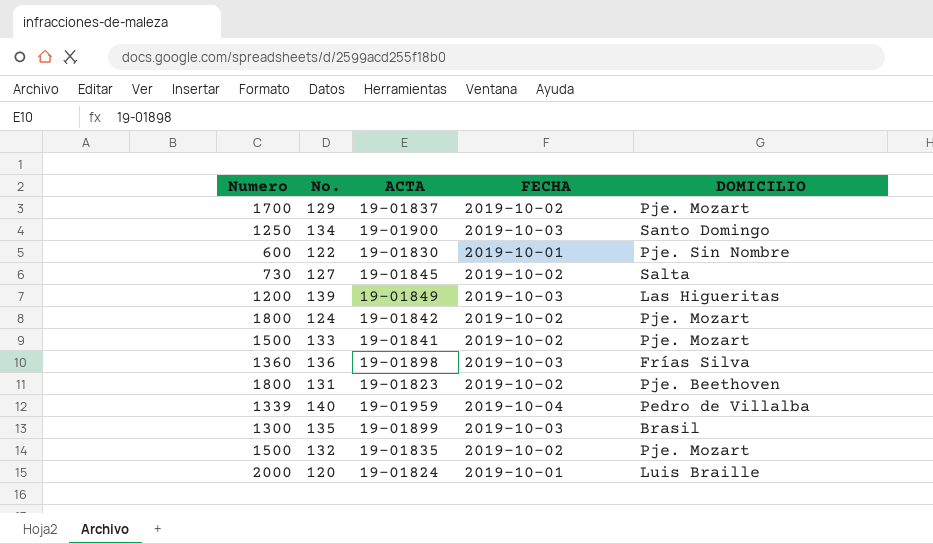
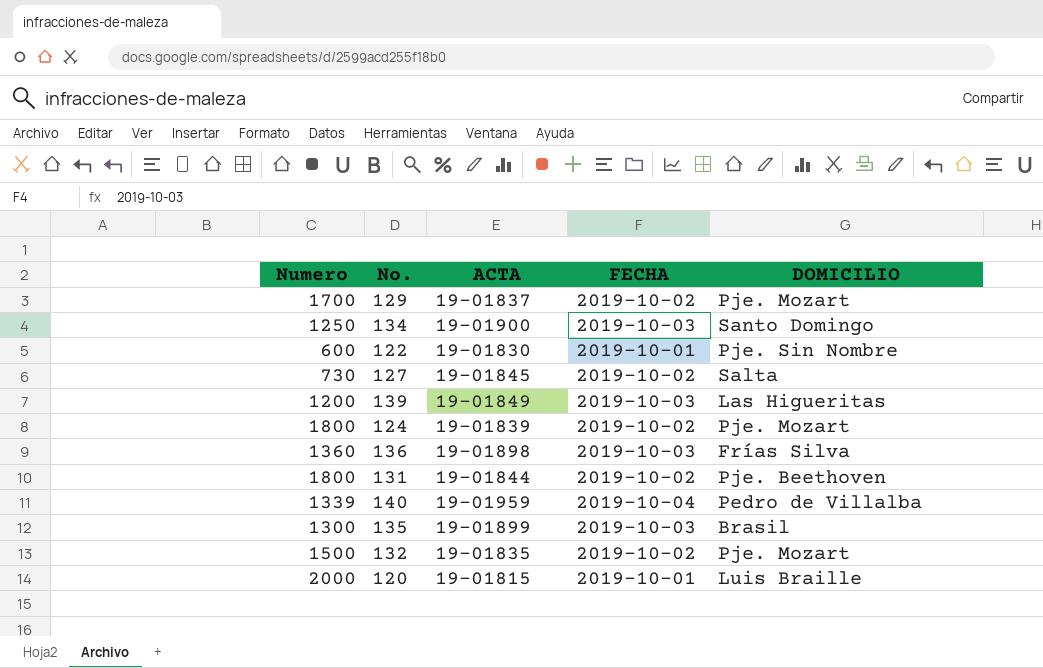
row 133: 1500 | 19-01841 | 2019-10-02 | Pje. Mozart -> none
124 | ACTA: 19-01842 -> 19-01839
131 | ACTA: 19-01823 -> 19-01844
120 | ACTA: 19-01824 -> 19-01815

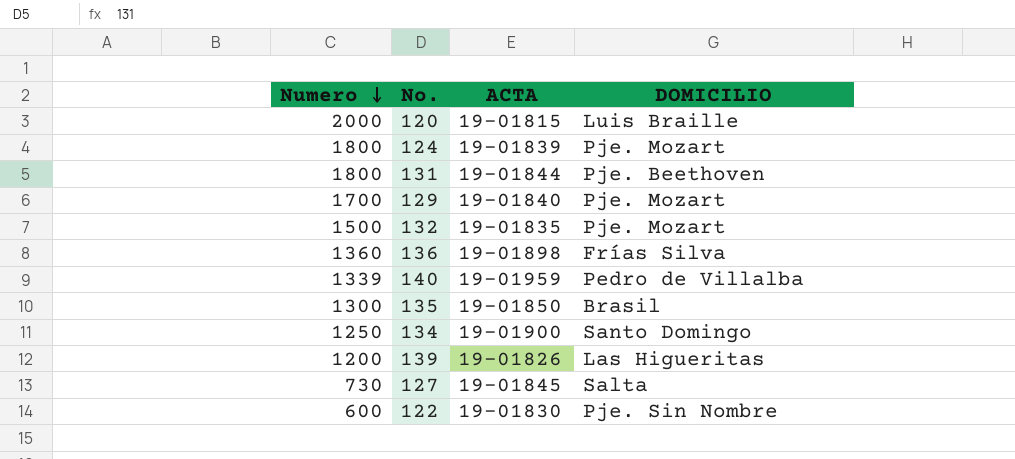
row order: none -> Numero descending
column FECHA | position: 4 -> none
129 | ACTA: 19-01837 -> 19-01840
135 | ACTA: 19-01899 -> 19-01850
139 | ACTA: 19-01849 -> 19-01826

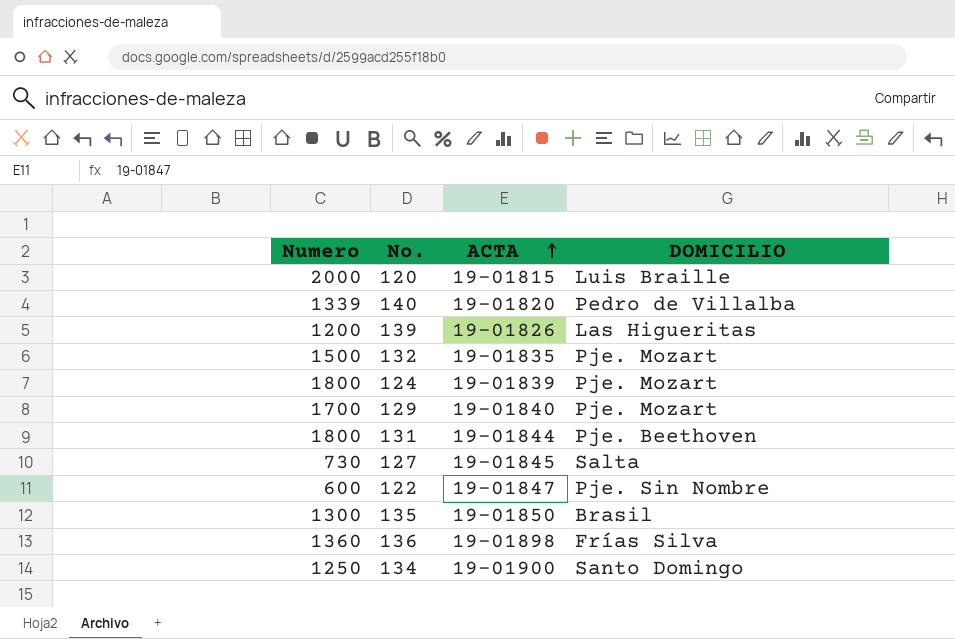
row order: Numero descending -> ACTA ascending
140 | ACTA: 19-01959 -> 19-01820
122 | ACTA: 19-01830 -> 19-01847

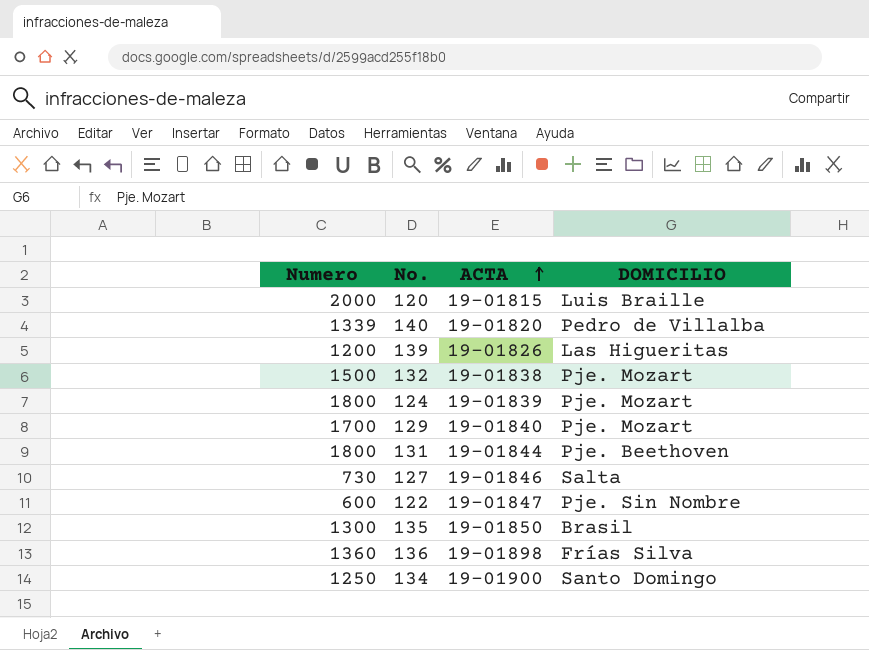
132 | ACTA: 19-01835 -> 19-01838
127 | ACTA: 19-01845 -> 19-01846

